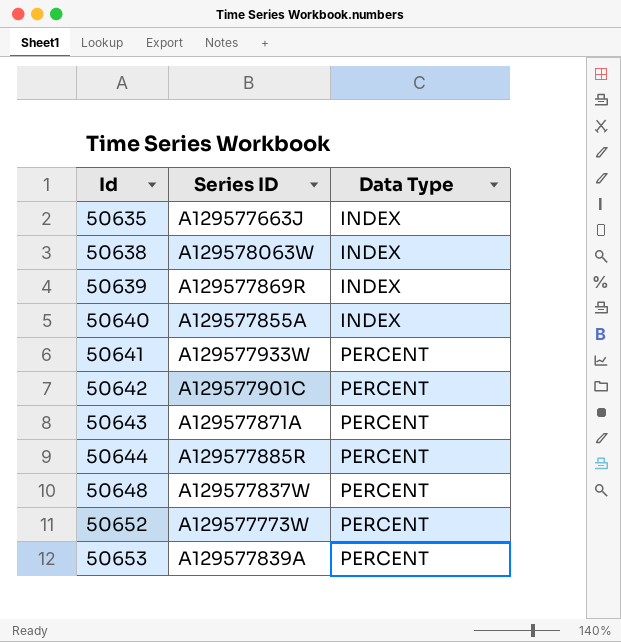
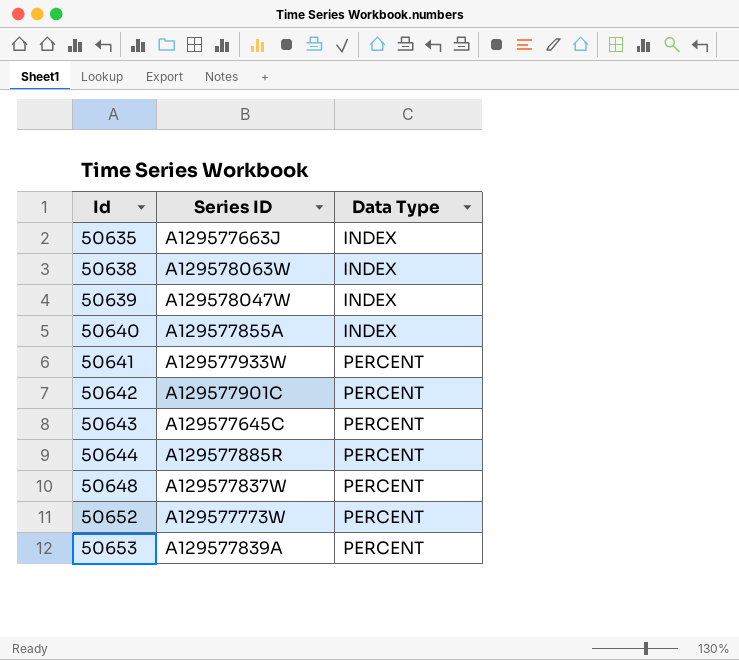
50639 | Series ID: A129577869R -> A129578047W
50643 | Series ID: A129577871A -> A129577645C

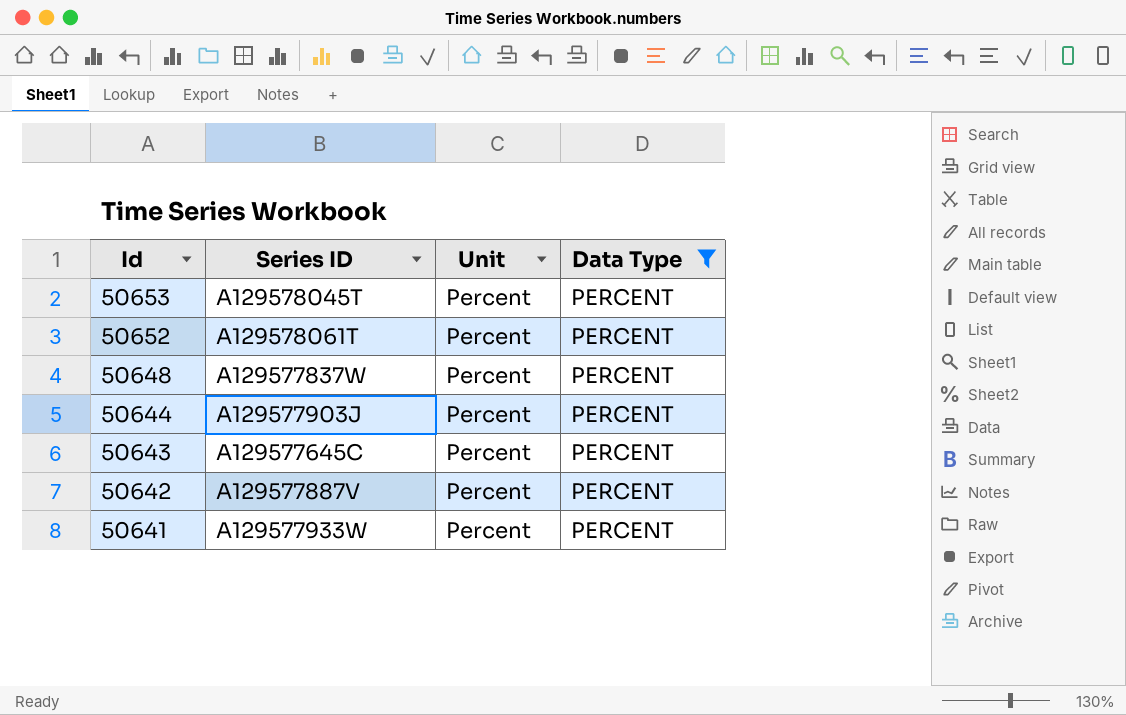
filter: none -> Data Type = PERCENT
row order: Id ascending -> Id descending
column Unit | position: none -> 3
50653 | Series ID: A129577839A -> A129578045T
50652 | Series ID: A129577773W -> A129578061T
50644 | Series ID: A129577885R -> A129577903J
50642 | Series ID: A129577901C -> A129577887V

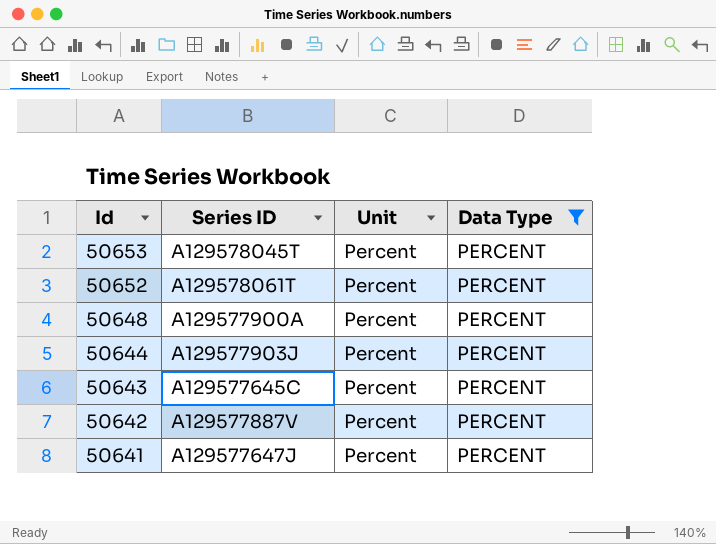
50648 | Series ID: A129577837W -> A129577900A
50641 | Series ID: A129577933W -> A129577647J

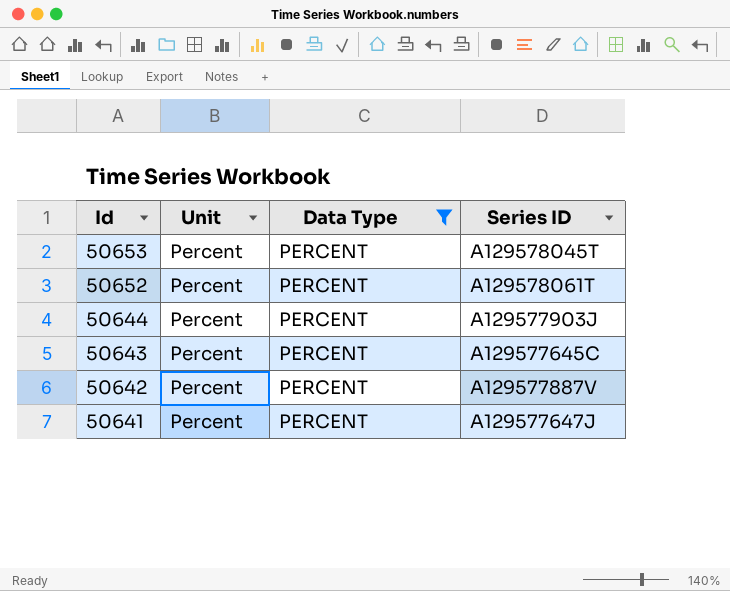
column Series ID | position: 2 -> 4
row 50648: A129577900A | Percent | PERCENT -> none

